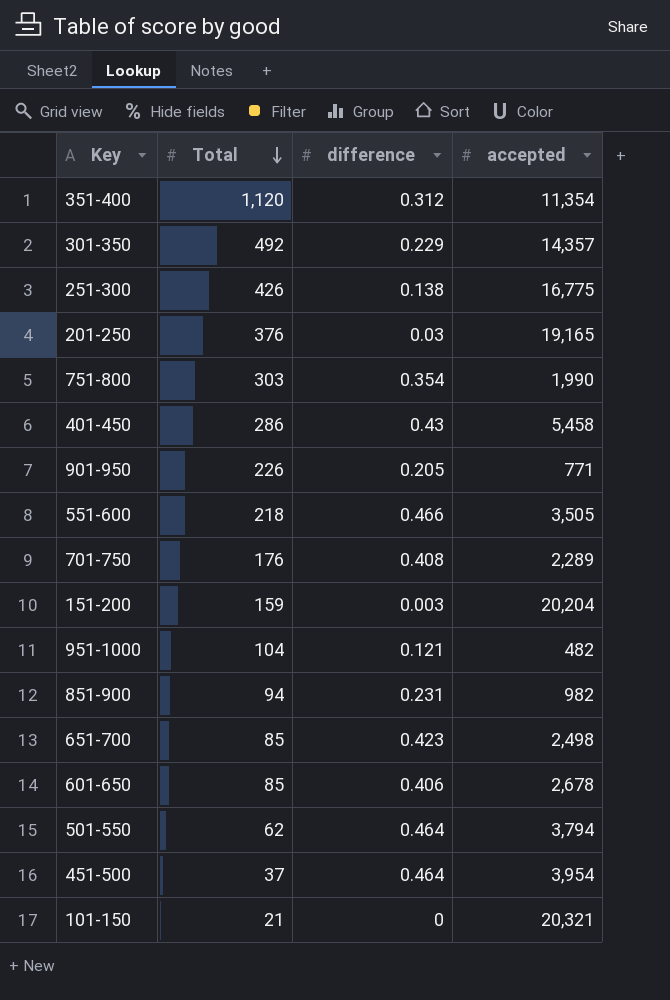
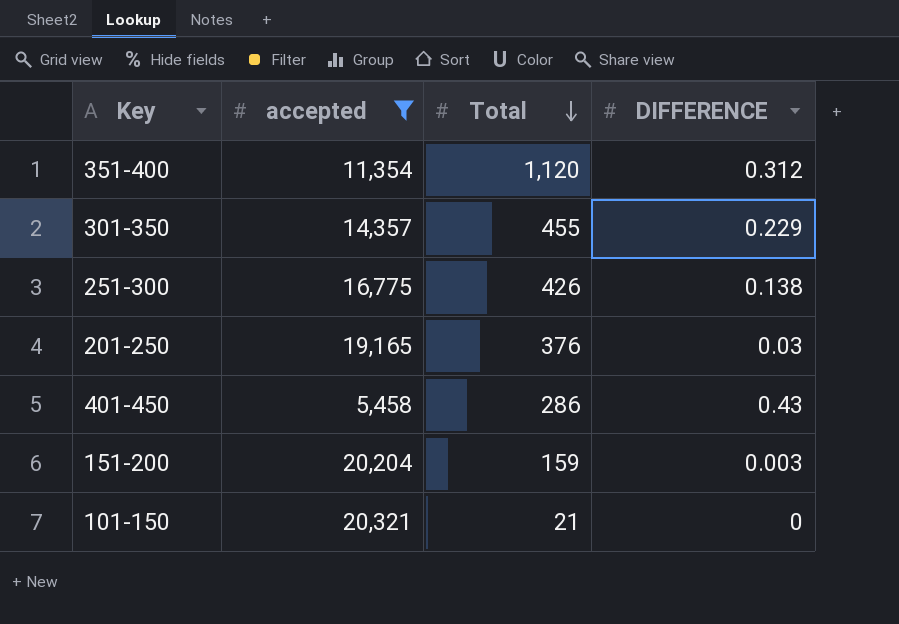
filter: none -> accepted >= 5,458
column accepted | position: 4 -> 2
column name: difference -> DIFFERENCE
301-350 | Total: 492 -> 455

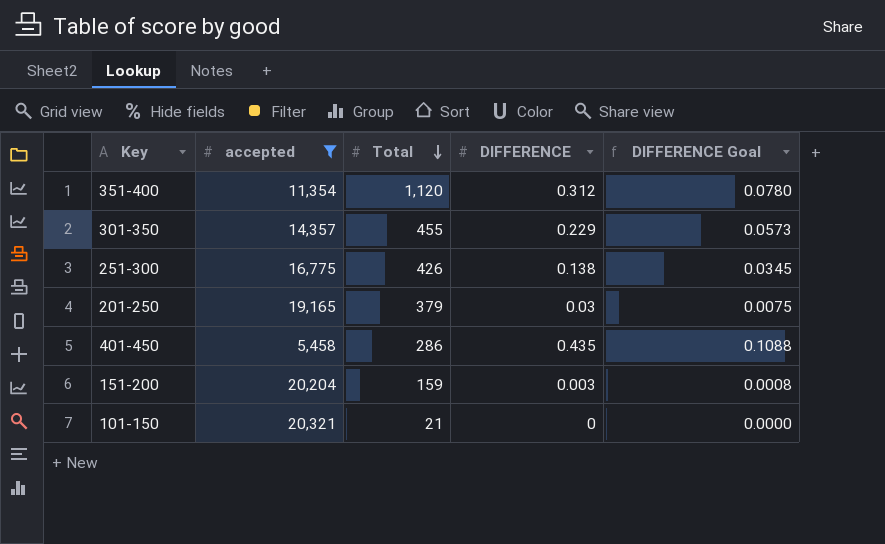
column DIFFERENCE Goal | formula: none -> [DIFFERENCE] * 0.25
201-250 | Total: 376 -> 379
401-450 | DIFFERENCE: 0.43 -> 0.435

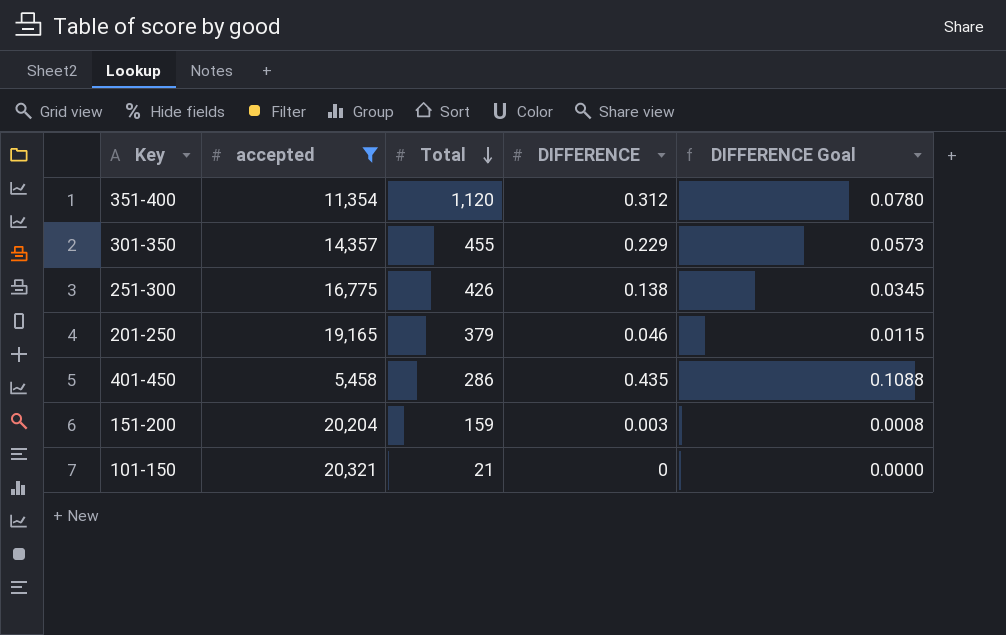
201-250 | DIFFERENCE: 0.03 -> 0.046
201-250 | DIFFERENCE Goal: 0.0075 -> 0.0115

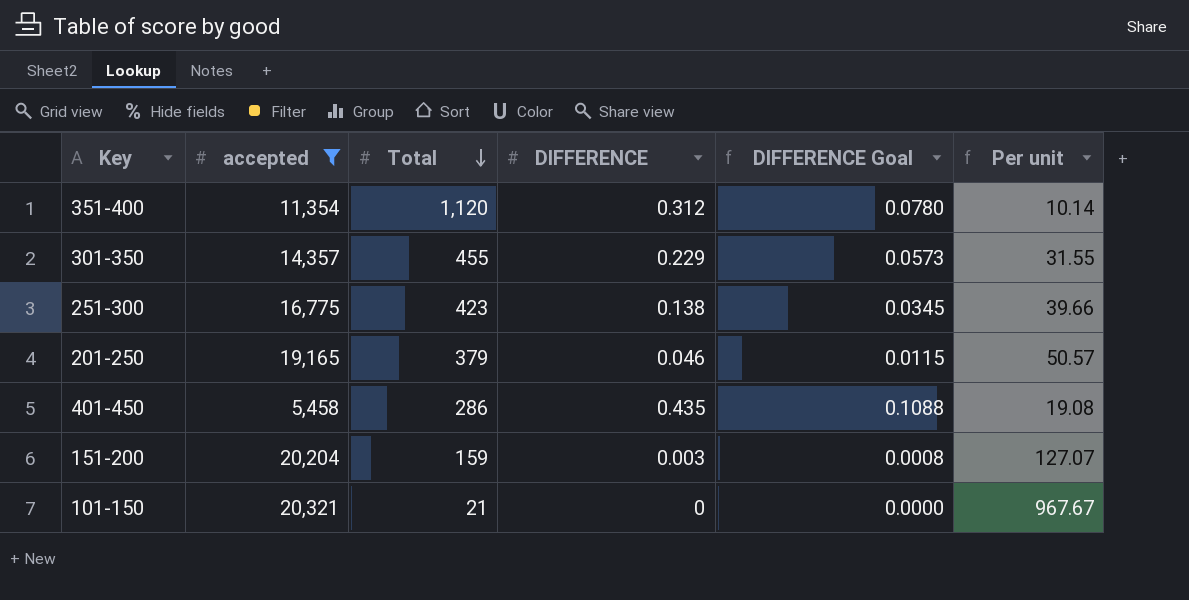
column Per unit | formula: none -> [accepted] / [Total]
251-300 | Total: 426 -> 423

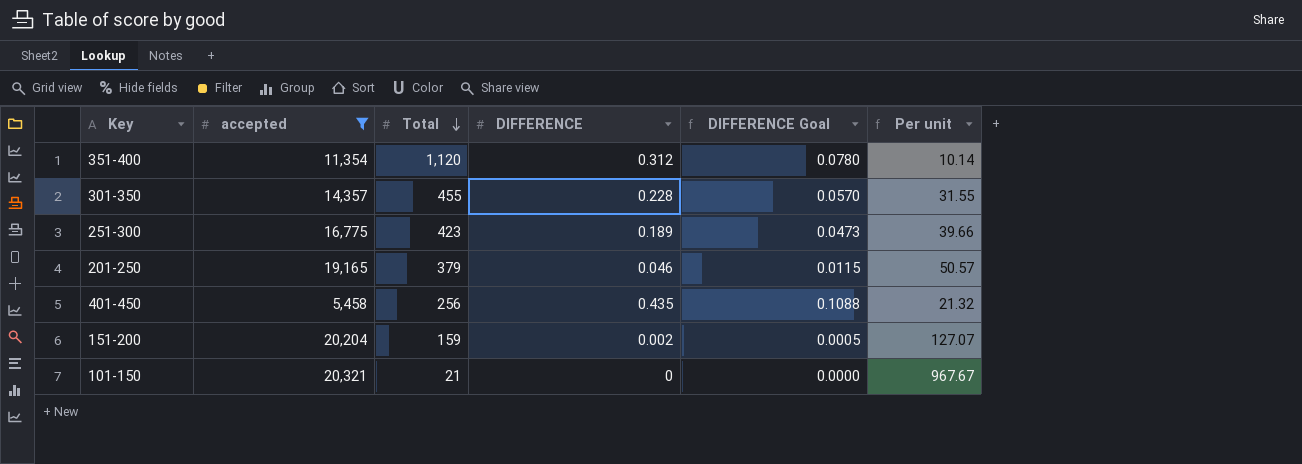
301-350 | DIFFERENCE: 0.229 -> 0.228
301-350 | DIFFERENCE Goal: 0.0573 -> 0.0570
251-300 | DIFFERENCE: 0.138 -> 0.189
251-300 | DIFFERENCE Goal: 0.0345 -> 0.0473
401-450 | Total: 286 -> 256
401-450 | Per unit: 19.08 -> 21.32
151-200 | DIFFERENCE: 0.003 -> 0.002
151-200 | DIFFERENCE Goal: 0.0008 -> 0.0005

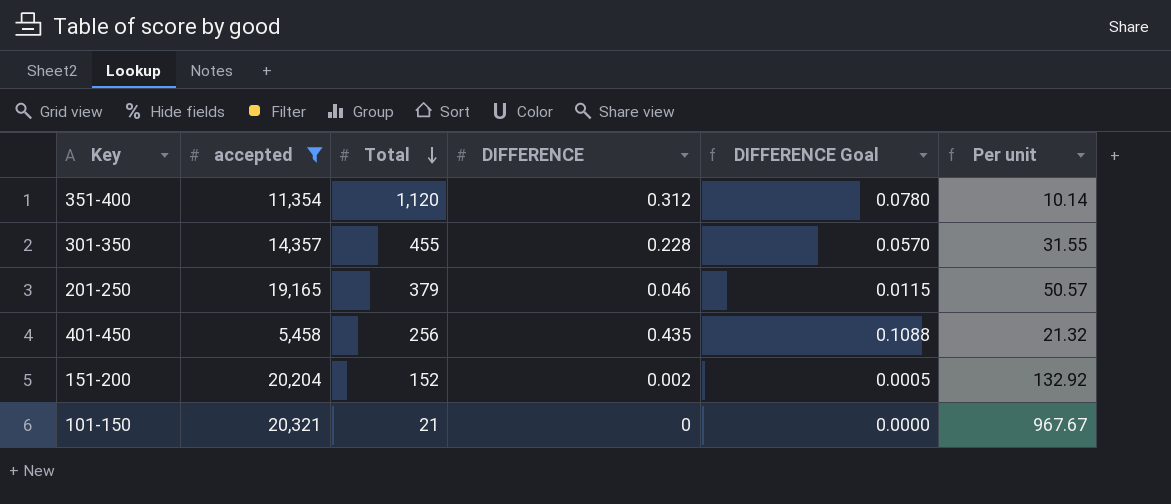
row 251-300: 16,775 | 423 | 0.189 | 0.0473 | 39.66 -> none
151-200 | Total: 159 -> 152
151-200 | Per unit: 127.07 -> 132.92

